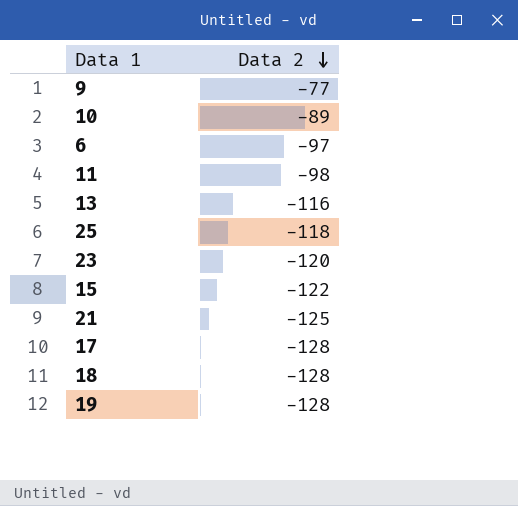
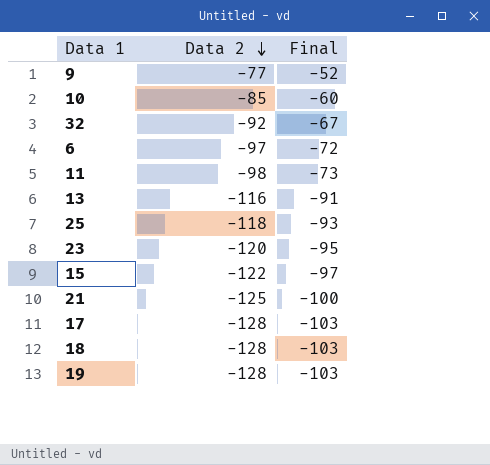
column Final | formula: none -> [Data 2] + 25
10 | Data 2: -89 -> -85
row 32: none -> -92 | -67

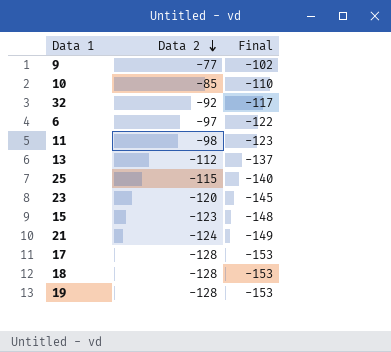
column Final | formula: [Data 2] + 25 -> [Data 2] - 25
13 | Data 2: -116 -> -112
25 | Data 2: -118 -> -115
15 | Data 2: -122 -> -123
21 | Data 2: -125 -> -124

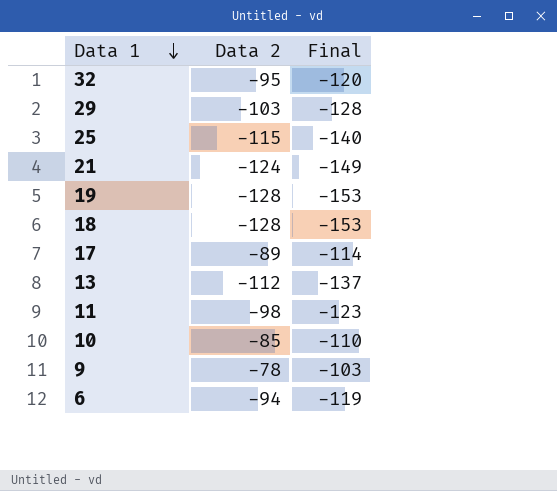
row order: Data 2 descending -> Data 1 descending
row 23: -120 | -145 -> none
row 15: -123 | -148 -> none
32 | Data 2: -92 -> -95
32 | Final: -117 -> -120
row 29: none -> -103 | -128
17 | Data 2: -128 -> -89
17 | Final: -153 -> -114
9 | Data 2: -77 -> -78
9 | Final: -102 -> -103
6 | Data 2: -97 -> -94
6 | Final: -122 -> -119

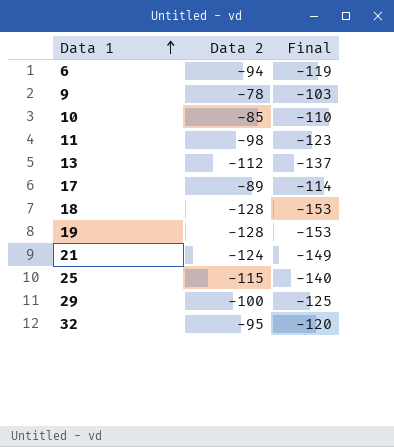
row order: Data 1 descending -> Data 1 ascending
29 | Data 2: -103 -> -100
29 | Final: -128 -> -125

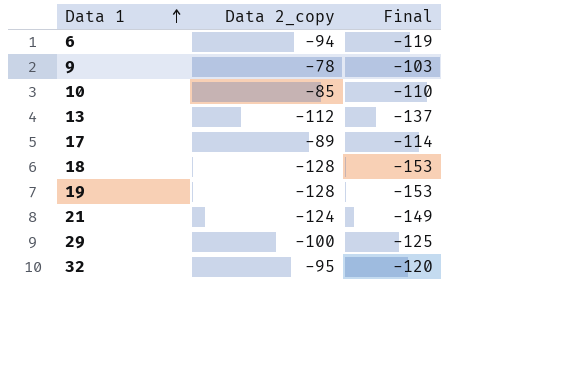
column name: Data 2 -> Data 2_copy
row 11: -98 | -123 -> none
row 25: -115 | -140 -> none

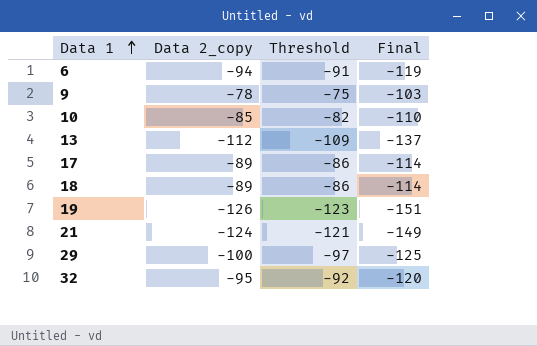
column Threshold | formula: none -> [Data 2_copy] + 3
18 | Data 2_copy: -128 -> -89
18 | Final: -153 -> -114
19 | Data 2_copy: -128 -> -126
19 | Final: -153 -> -151

